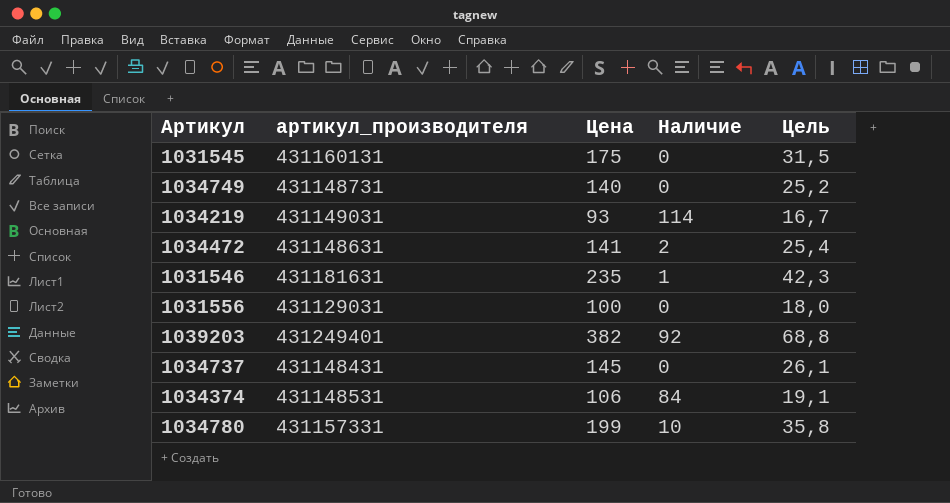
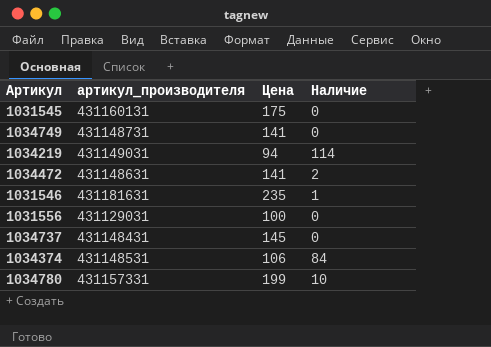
column Цель | formula: [Цена] * 0,18 -> none
row 1039203: 431249401 | 382 | 92 | 68,8 -> none
1034749 | Цена: 140 -> 141
1034219 | Цена: 93 -> 94

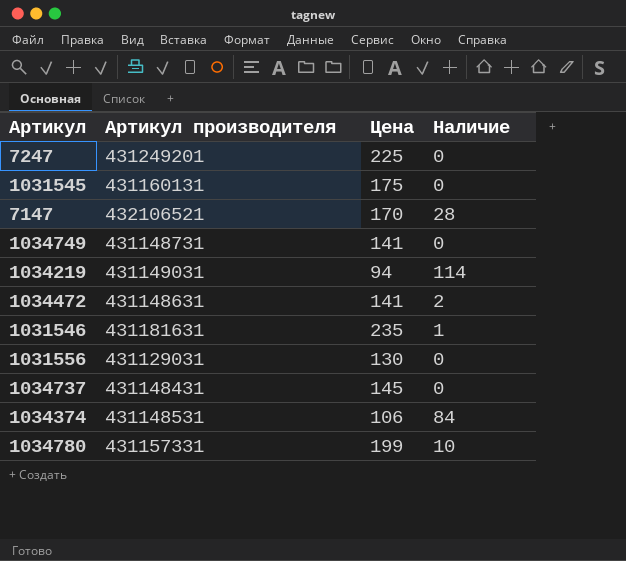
column name: артикул_производителя -> Артикул производителя
row 7247: none -> 431249201 | 225 | 0
row 7147: none -> 432106521 | 170 | 28
1031556 | Цена: 100 -> 130

